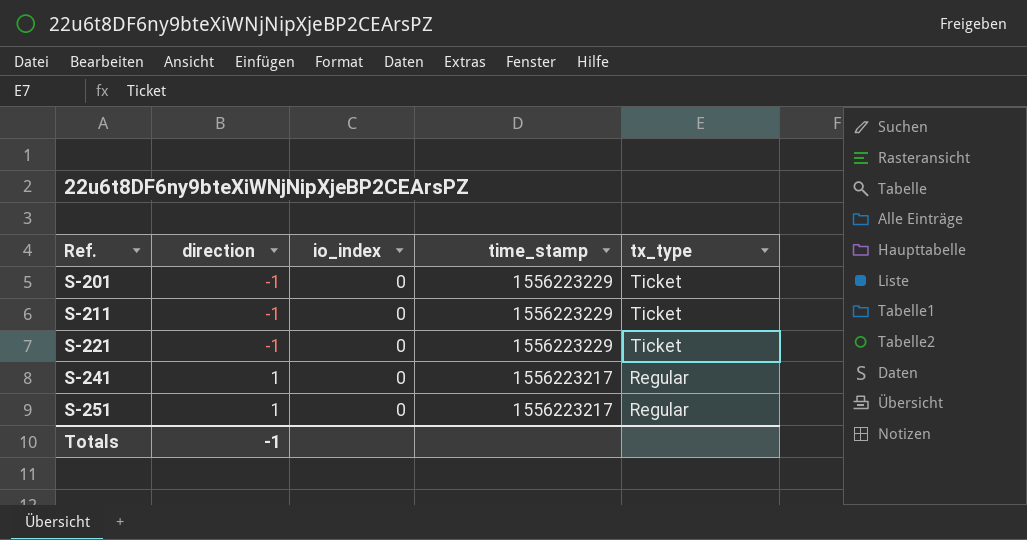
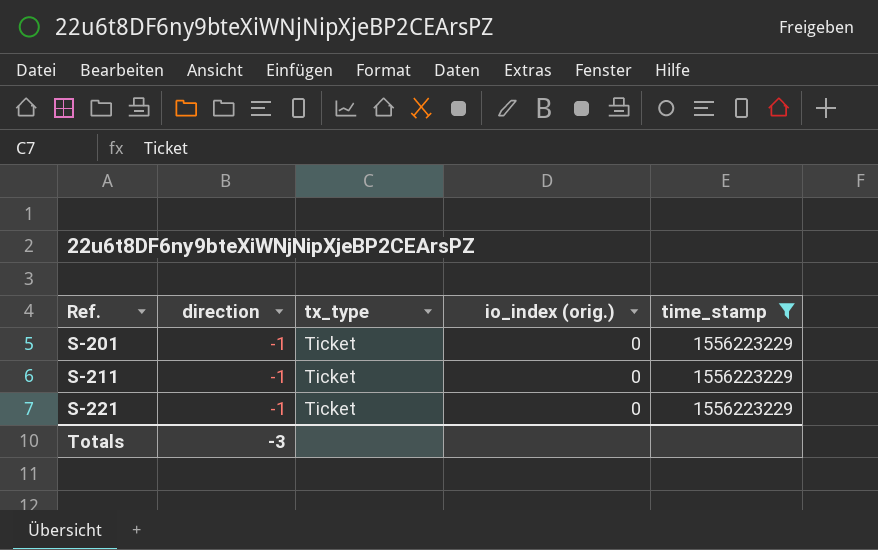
filter: none -> time_stamp = 1556223229
column tx_type | position: 5 -> 3
column name: io_index -> io_index (orig.)
Totals | direction: -1 -> -3

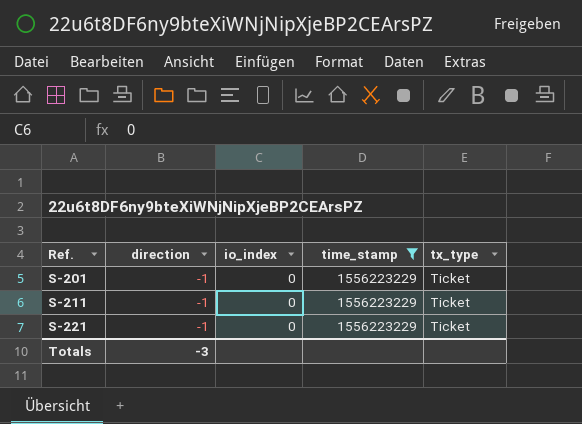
column name: io_index (orig.) -> io_index
column tx_type | position: 3 -> 5

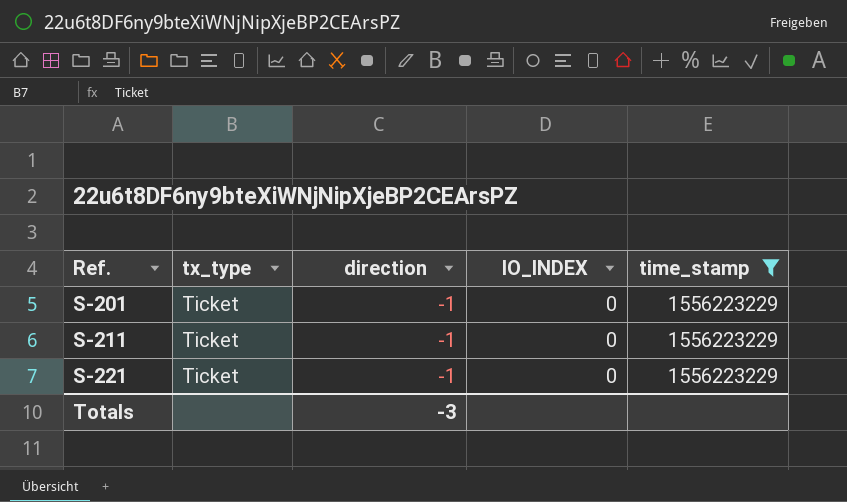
column tx_type | position: 5 -> 2
column name: io_index -> IO_INDEX

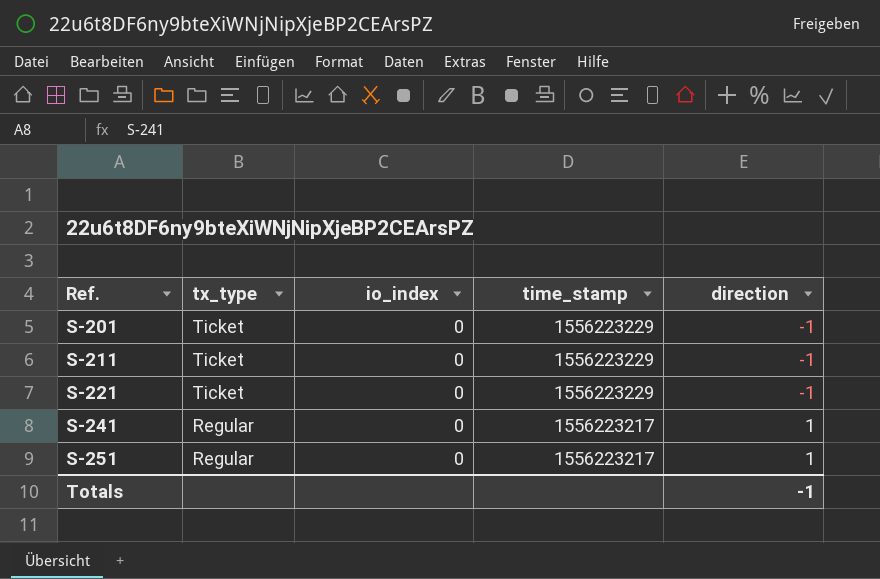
filter: time_stamp = 1556223229 -> none
column name: IO_INDEX -> io_index
column direction | position: 3 -> 5
Totals | direction: -3 -> -1

